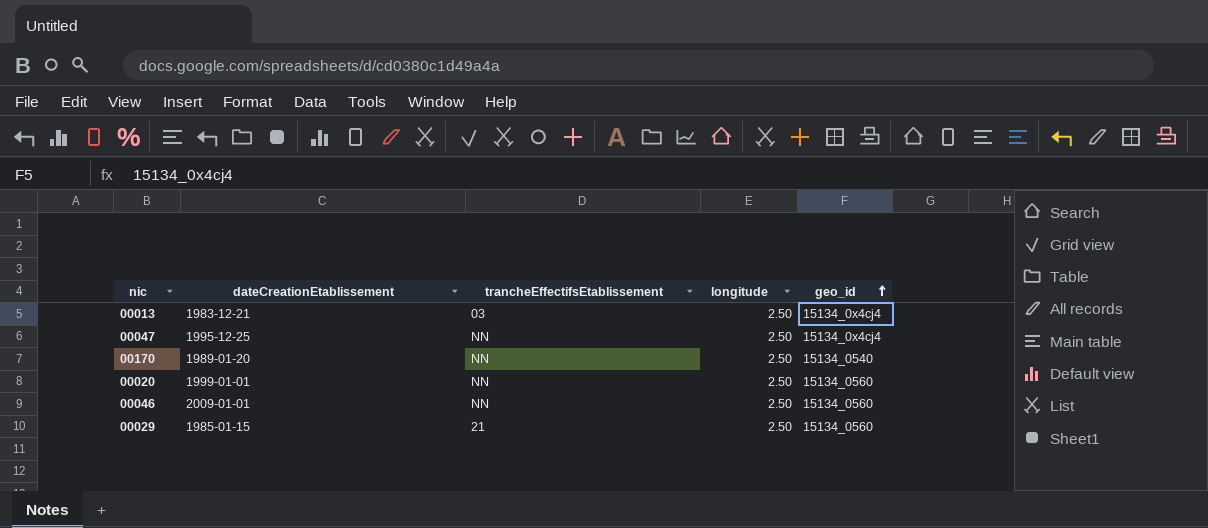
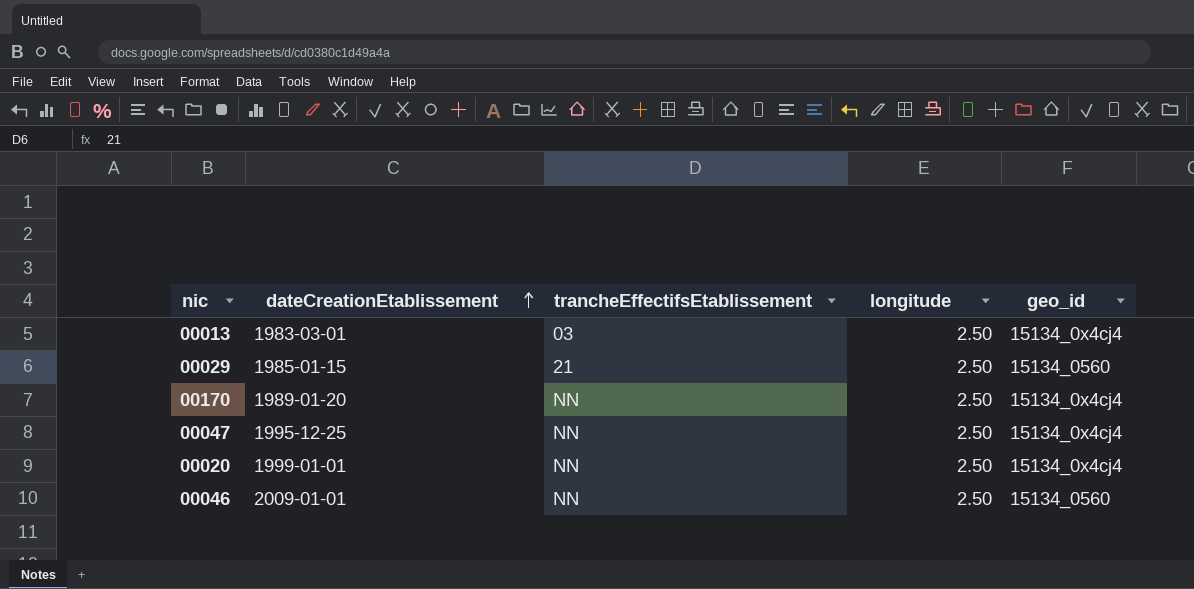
row order: geo_id ascending -> dateCreationEtablissement ascending
00013 | dateCreationEtablissement: 1983-12-21 -> 1983-03-01
00170 | geo_id: 15134_0540 -> 15134_0x4cj4
00020 | geo_id: 15134_0560 -> 15134_0x4cj4

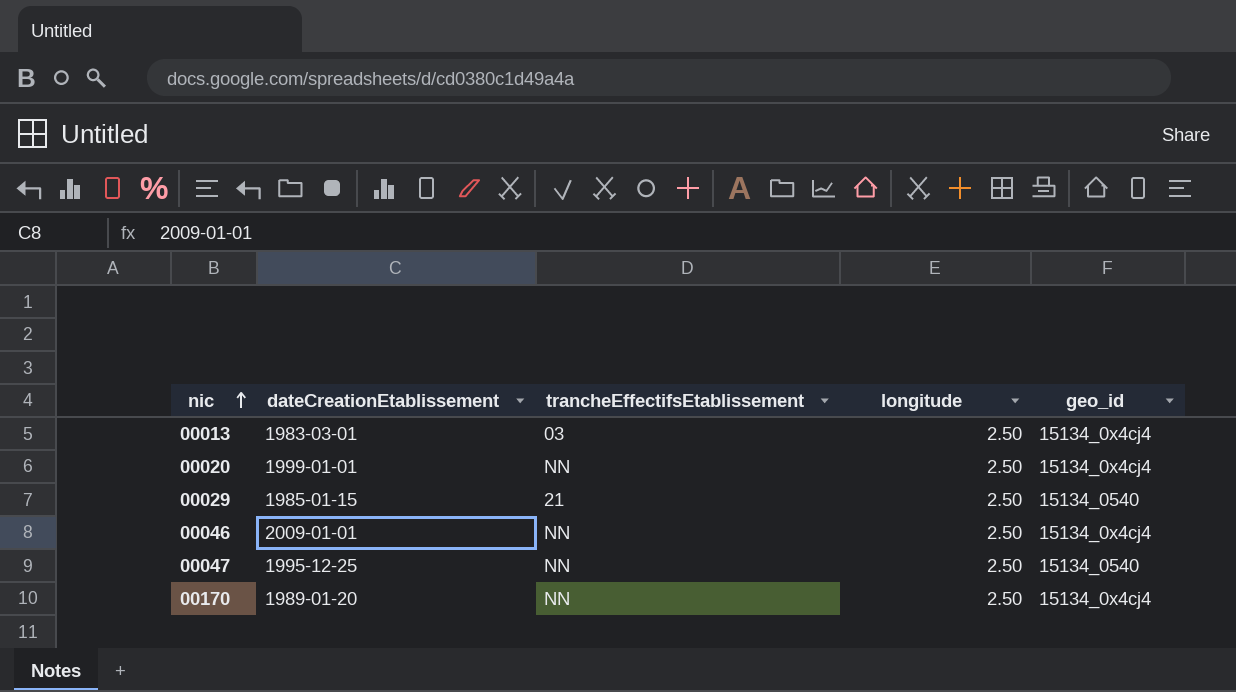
row order: dateCreationEtablissement ascending -> nic ascending
00029 | geo_id: 15134_0560 -> 15134_0540
00046 | geo_id: 15134_0560 -> 15134_0x4cj4
00047 | geo_id: 15134_0x4cj4 -> 15134_0540

